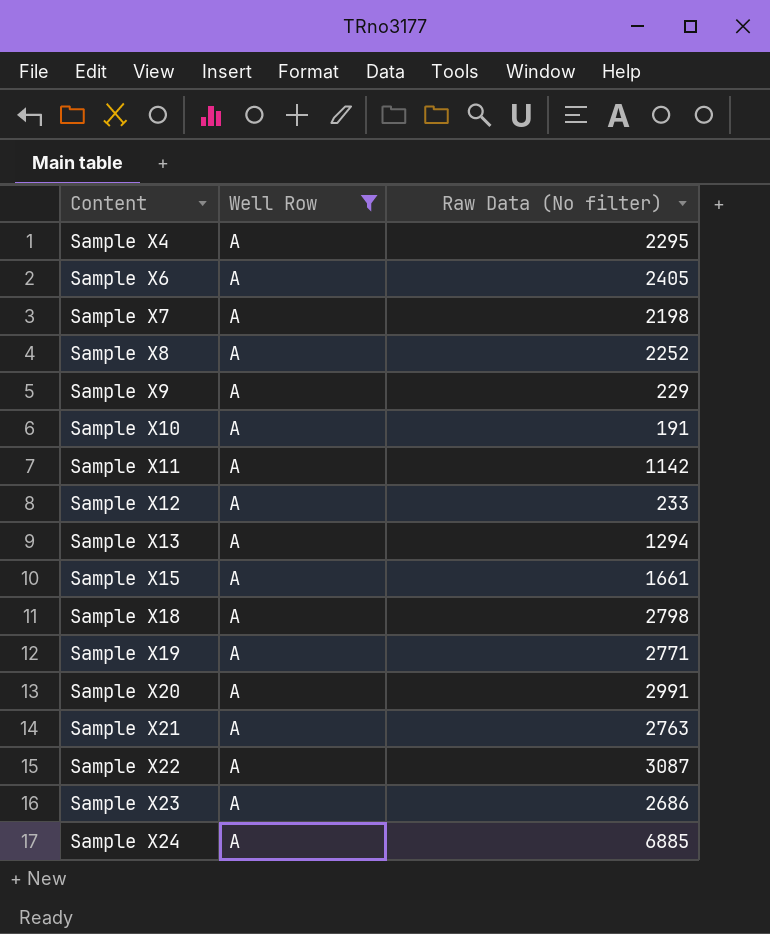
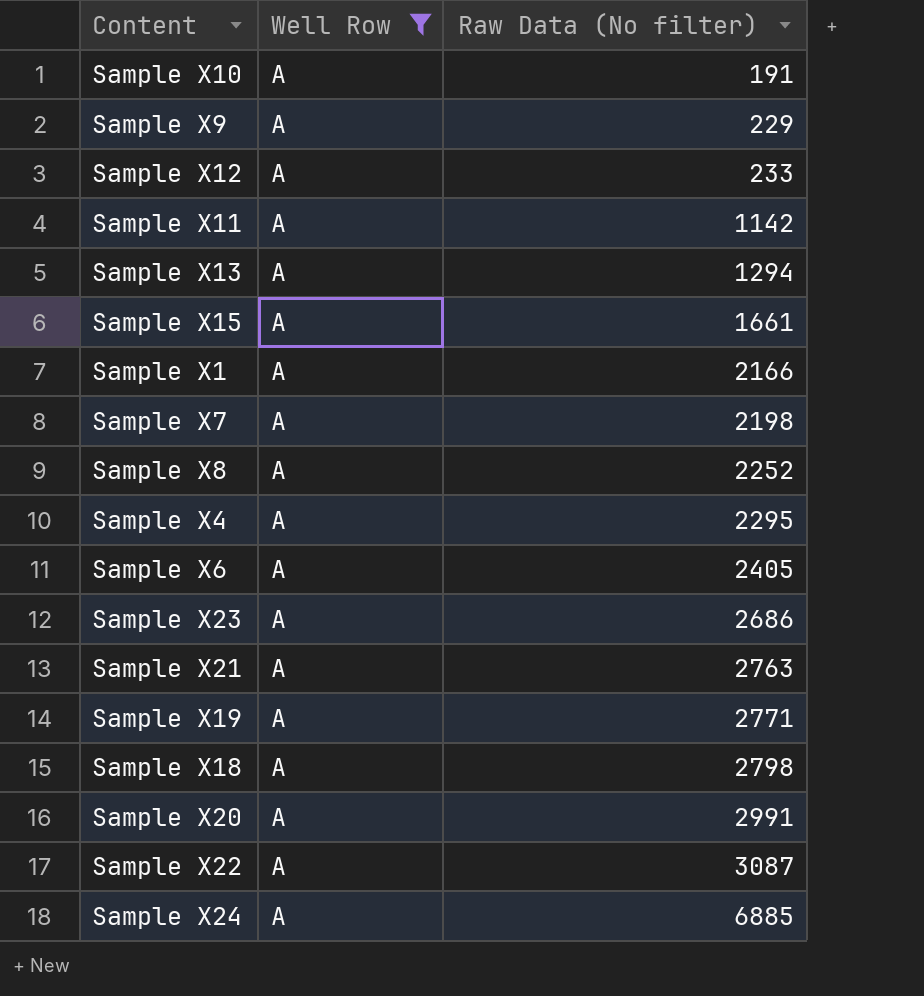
row order: Content ascending -> Raw Data (No filter) ascending
row Sample X1: none -> A | 2166

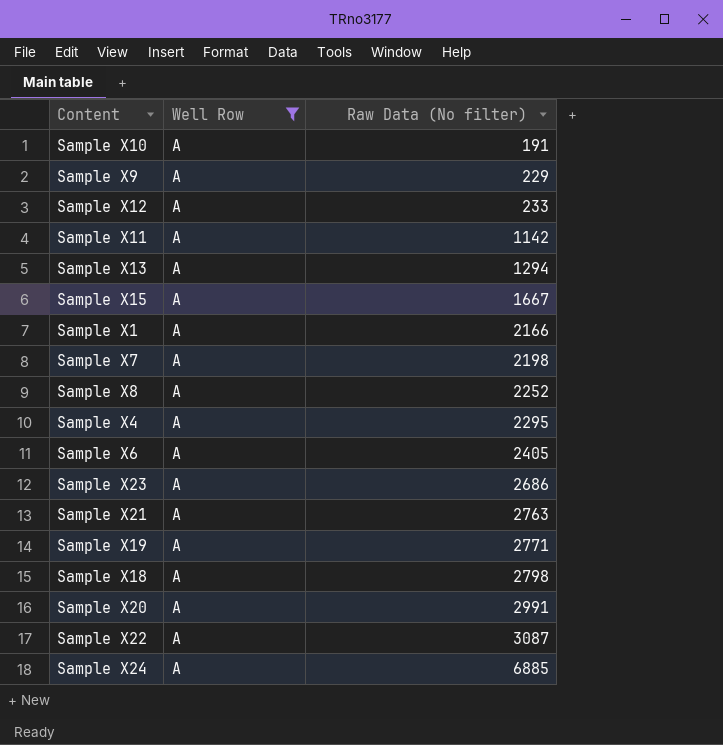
Sample X15 | Raw Data (No filter): 1661 -> 1667

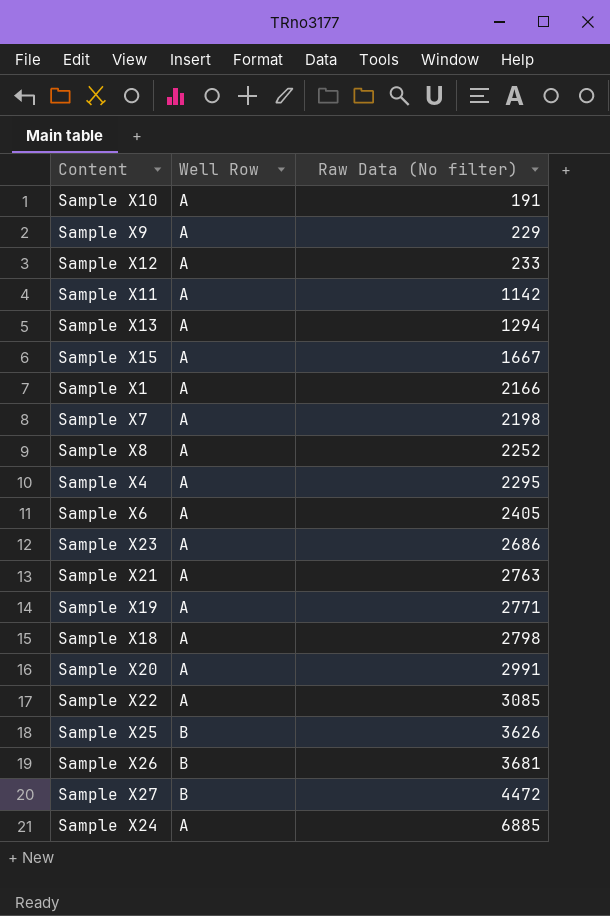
filter: Well Row = A -> none
Sample X22 | Raw Data (No filter): 3087 -> 3085

